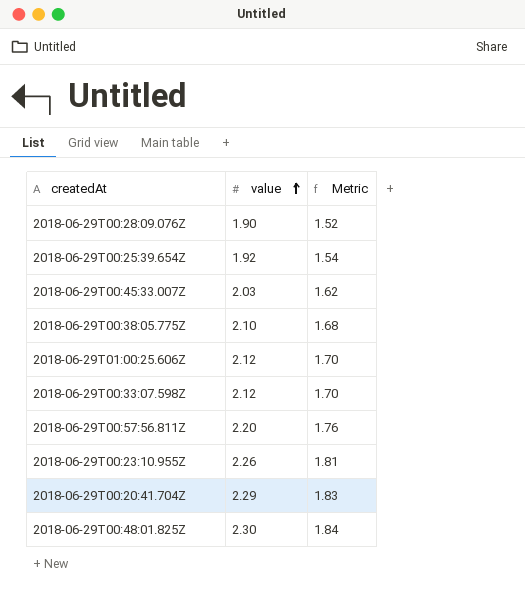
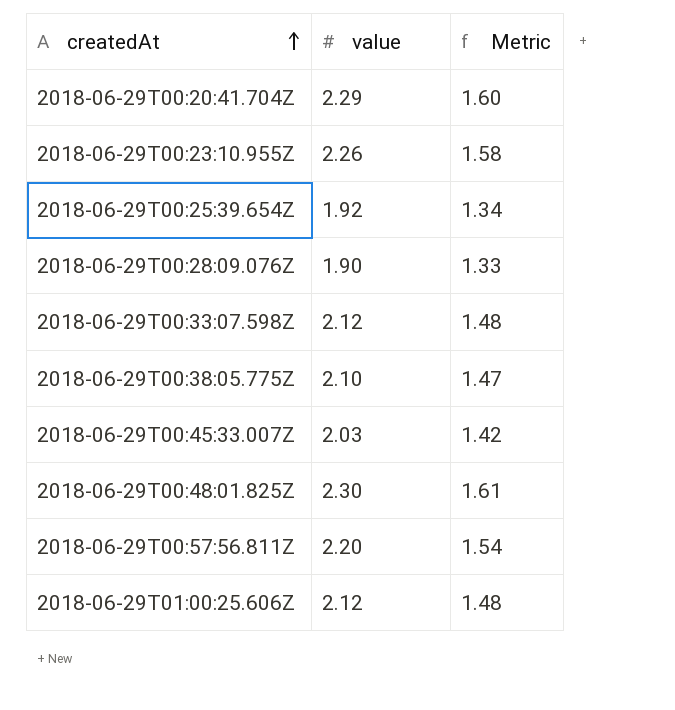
row order: value ascending -> createdAt ascending
column Metric | formula: [value] * 0.8 -> [value] * 0.7

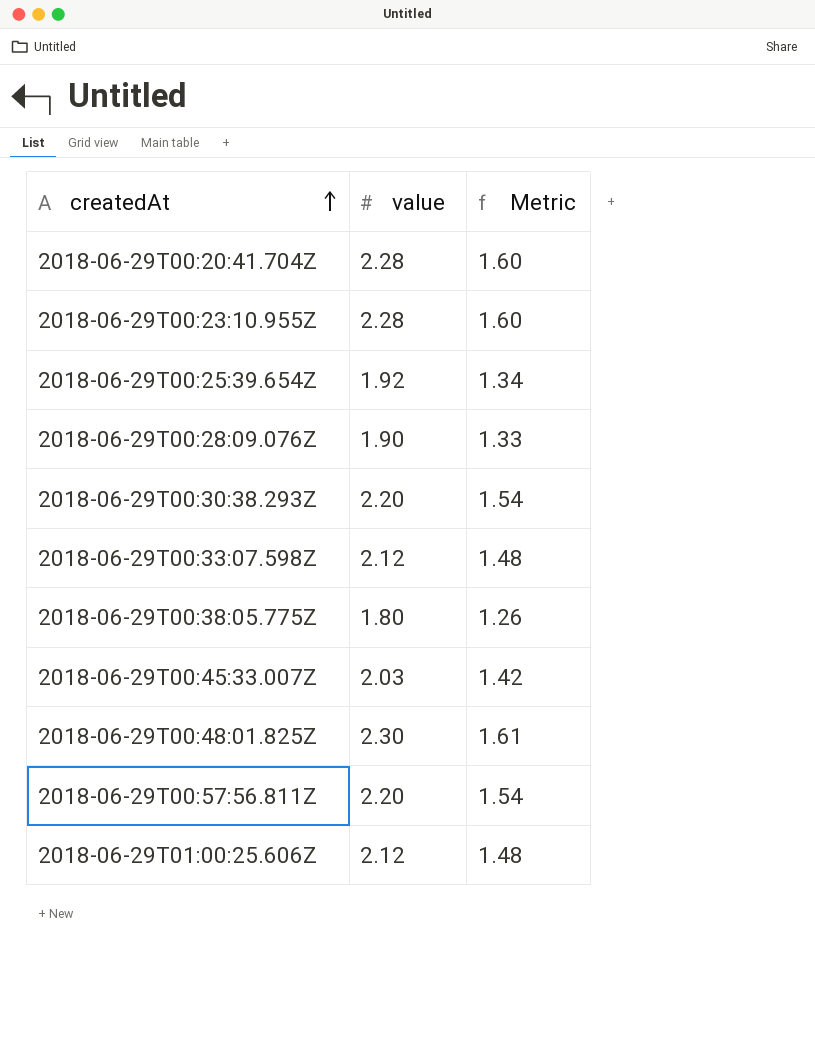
2018-06-29T00:20:41.704Z | value: 2.29 -> 2.28
2018-06-29T00:23:10.955Z | value: 2.26 -> 2.28
2018-06-29T00:23:10.955Z | Metric: 1.58 -> 1.60
row 2018-06-29T00:30:38.293Z: none -> 2.20 | 1.54
2018-06-29T00:38:05.775Z | value: 2.10 -> 1.80
2018-06-29T00:38:05.775Z | Metric: 1.47 -> 1.26

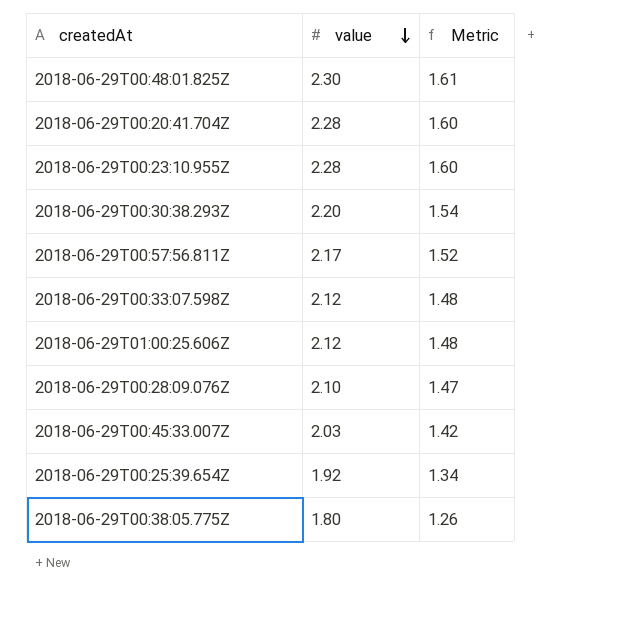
row order: createdAt ascending -> value descending
2018-06-29T00:57:56.811Z | value: 2.20 -> 2.17
2018-06-29T00:57:56.811Z | Metric: 1.54 -> 1.52
2018-06-29T00:28:09.076Z | value: 1.90 -> 2.10
2018-06-29T00:28:09.076Z | Metric: 1.33 -> 1.47

